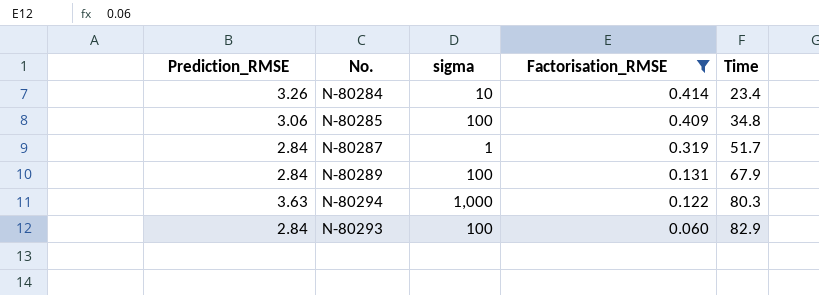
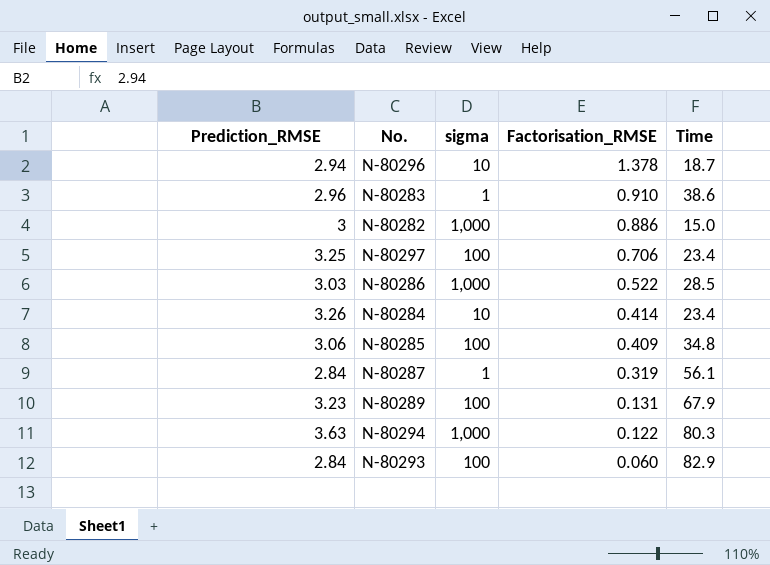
filter: Factorisation_RMSE <= 0.414 -> none
N-80287 | Time: 51.7 -> 56.1
N-80289 | Prediction_RMSE: 2.84 -> 3.23

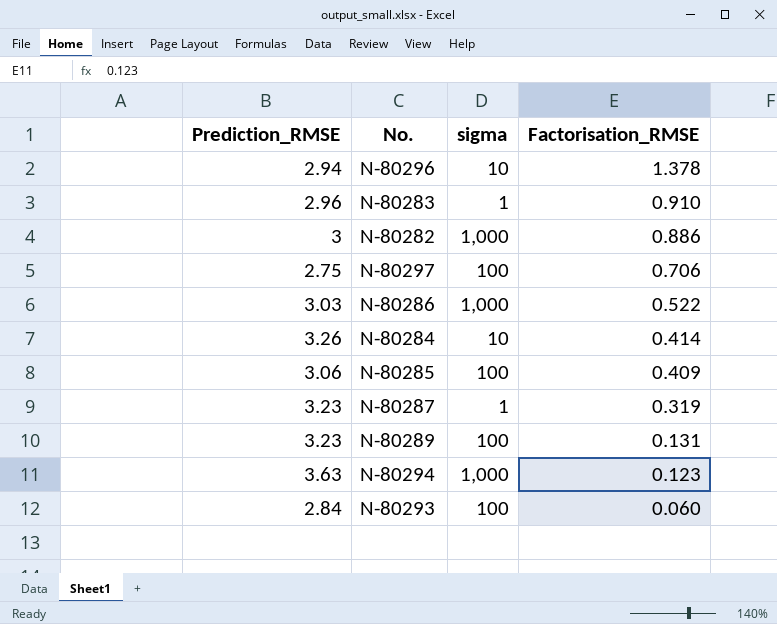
column Time | position: 5 -> none
N-80297 | Prediction_RMSE: 3.25 -> 2.75
N-80287 | Prediction_RMSE: 2.84 -> 3.23
N-80294 | Factorisation_RMSE: 0.122 -> 0.123

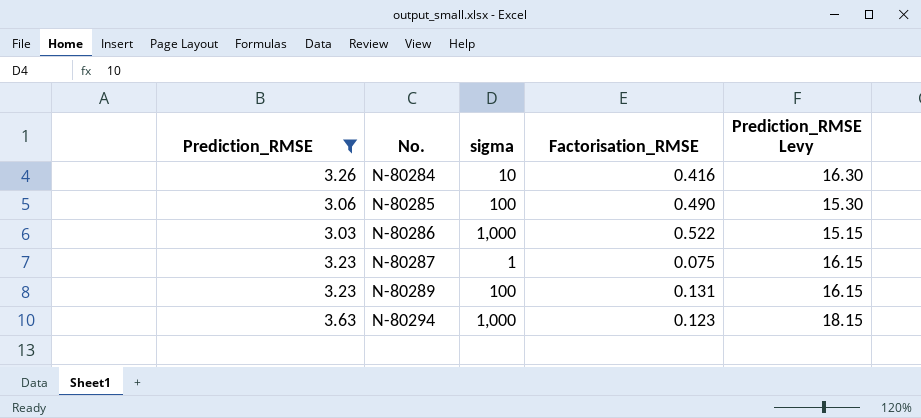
filter: none -> Prediction_RMSE >= 3.03
row order: Factorisation_RMSE descending -> No. ascending
column Prediction_RMSE Levy | formula: none -> [Prediction_RMSE] * 5
N-80284 | Factorisation_RMSE: 0.414 -> 0.416
N-80285 | Factorisation_RMSE: 0.409 -> 0.490
N-80287 | Factorisation_RMSE: 0.319 -> 0.075

